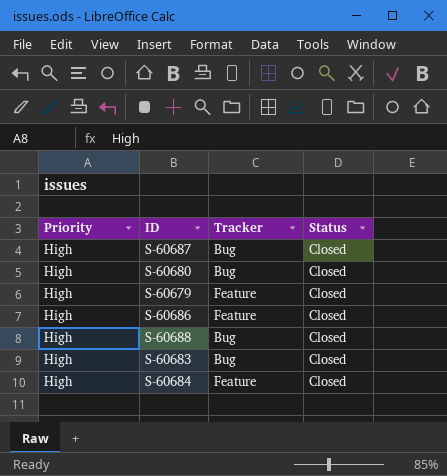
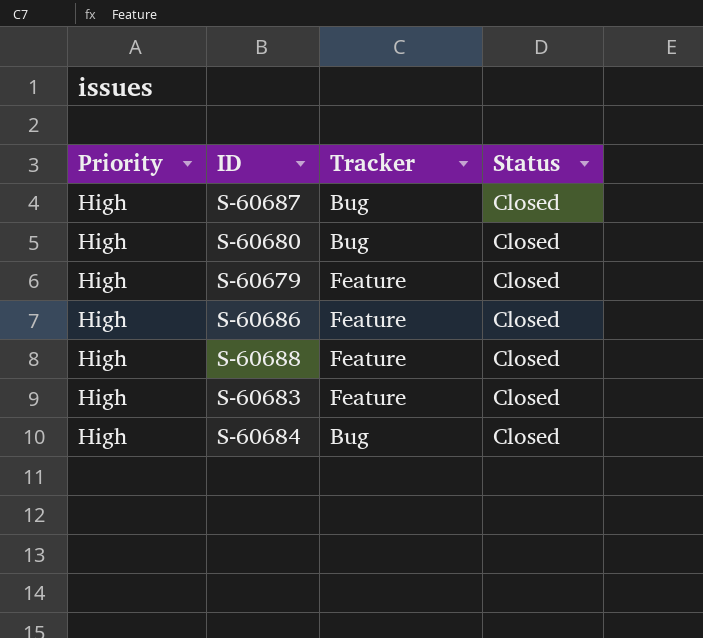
S-60688 | Tracker: Bug -> Feature
S-60683 | Tracker: Bug -> Feature
S-60684 | Tracker: Feature -> Bug

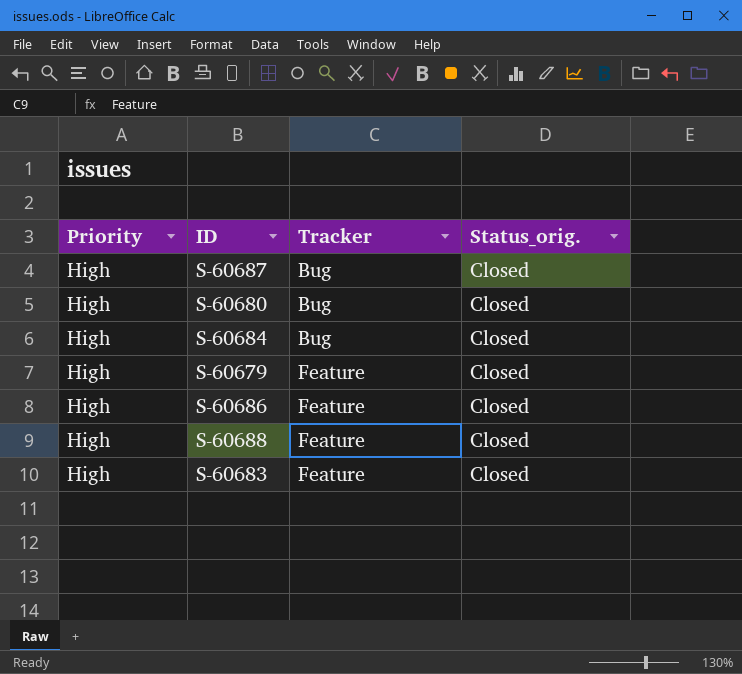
row order: none -> Tracker ascending
column name: Status -> Status_orig.

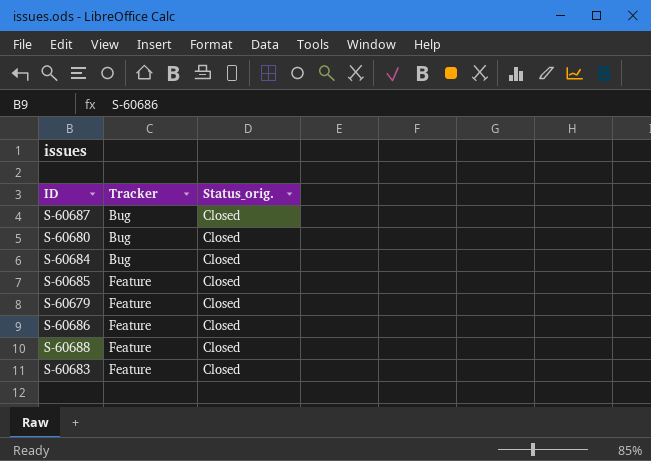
column Priority | position: 1 -> none
row S-60685: none -> Feature | Closed

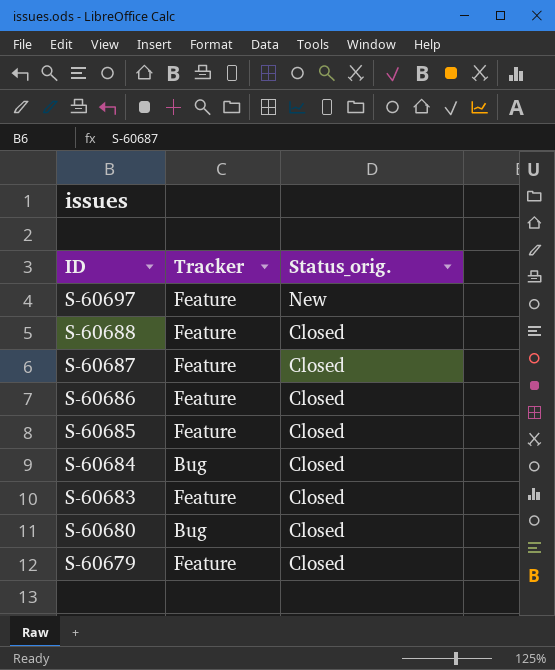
row order: Tracker ascending -> ID descending
row S-60697: none -> Feature | New
S-60687 | Tracker: Bug -> Feature

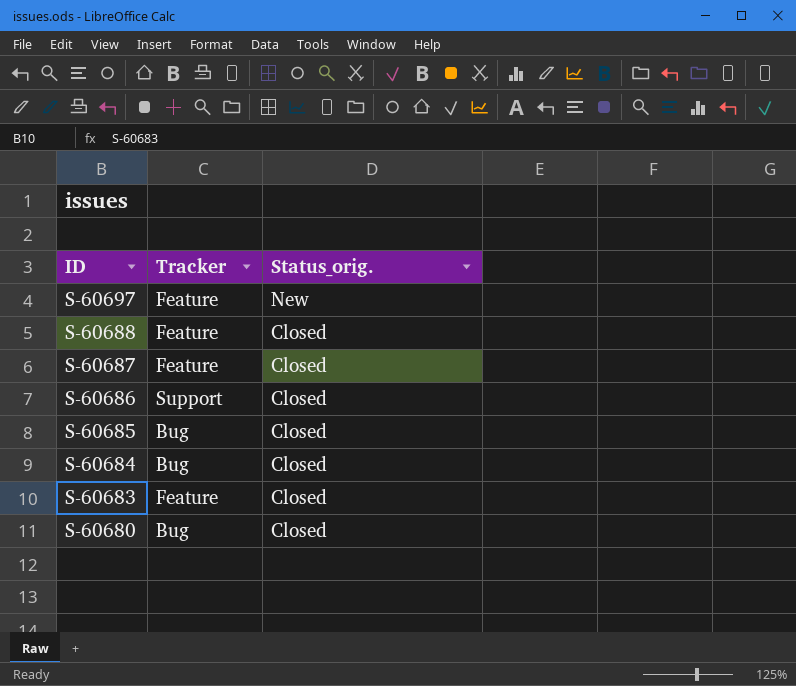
row S-60679: Feature | Closed -> none
S-60686 | Tracker: Feature -> Support
S-60685 | Tracker: Feature -> Bug

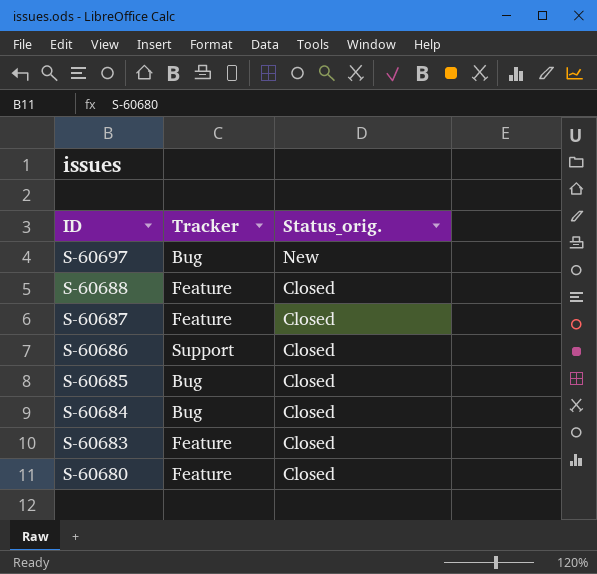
S-60697 | Tracker: Feature -> Bug
S-60680 | Tracker: Bug -> Feature

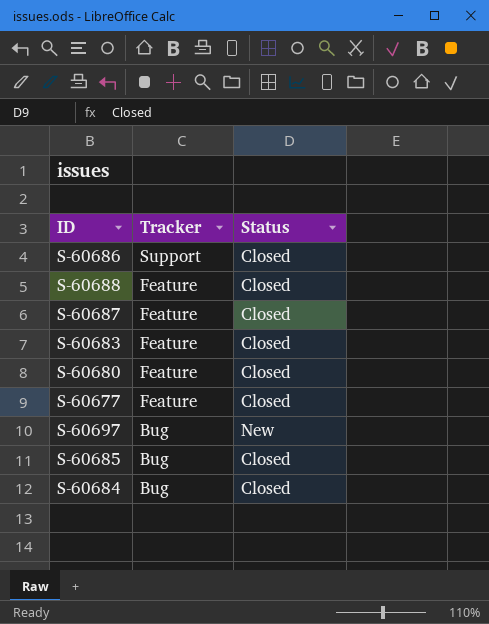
row order: ID descending -> Tracker descending
column name: Status_orig. -> Status
row S-60677: none -> Feature | Closed

